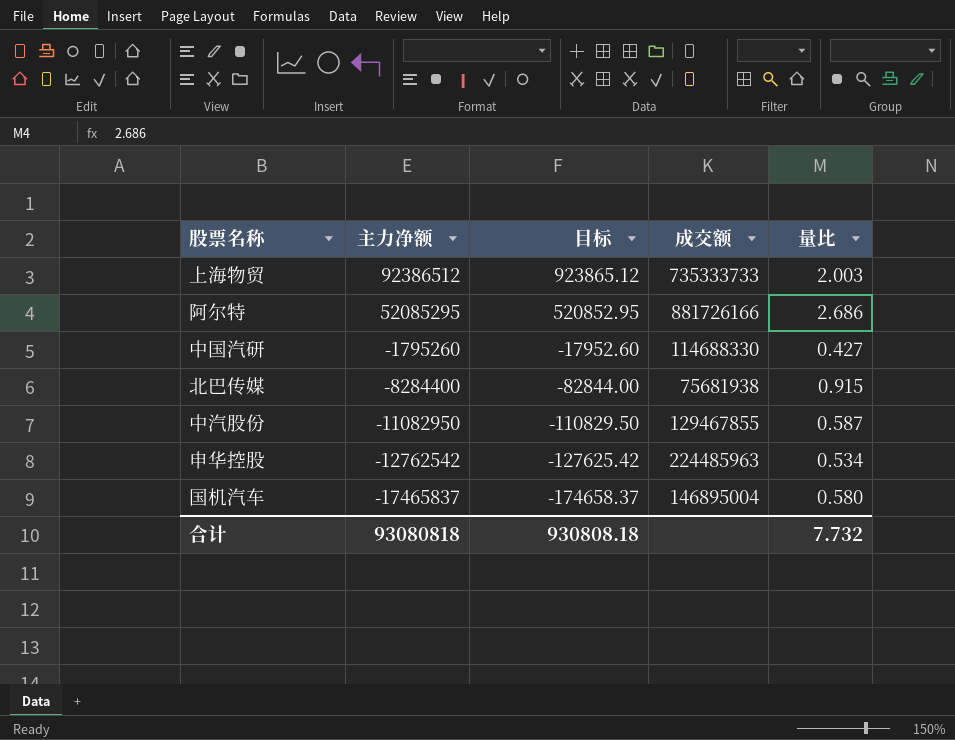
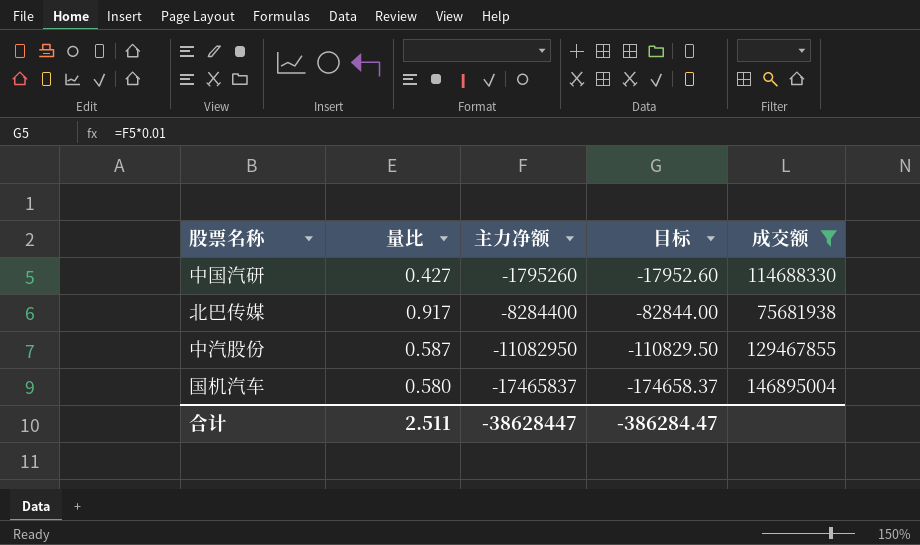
filter: none -> 成交额 <= 146895004
column 量比 | position: 5 -> 2
北巴传媒 | 量比: 0.915 -> 0.917
合计 | 量比: 7.732 -> 2.511
合计 | 主力净额: 93080818 -> -38628447
合计 | 目标: 930808.18 -> -386284.47

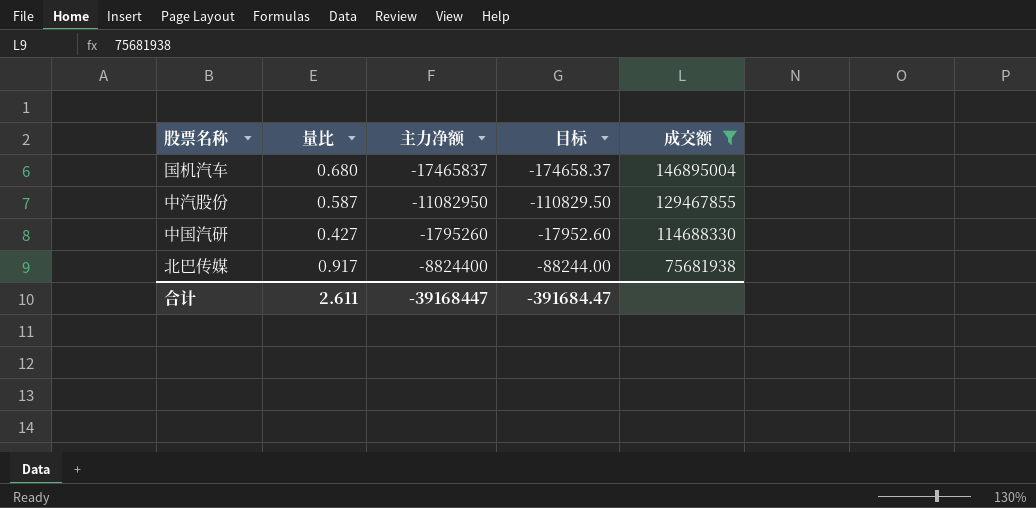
row order: 主力净额 descending -> 成交额 descending
国机汽车 | 量比: 0.580 -> 0.680
北巴传媒 | 主力净额: -8284400 -> -8824400
北巴传媒 | 目标: -82844.00 -> -88244.00
合计 | 量比: 2.511 -> 2.611
合计 | 主力净额: -38628447 -> -39168447
合计 | 目标: -386284.47 -> -391684.47

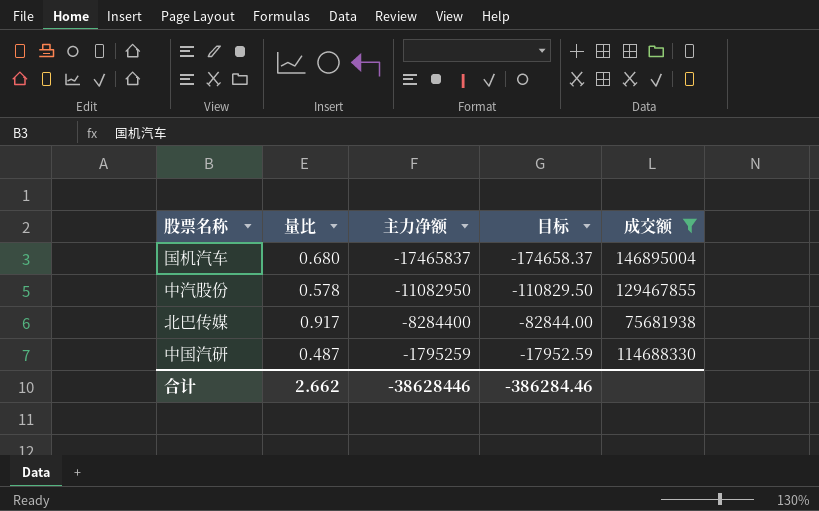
row order: 成交额 descending -> 主力净额 ascending
中汽股份 | 量比: 0.587 -> 0.578
北巴传媒 | 主力净额: -8824400 -> -8284400
北巴传媒 | 目标: -88244.00 -> -82844.00
中国汽研 | 量比: 0.427 -> 0.487
中国汽研 | 主力净额: -1795260 -> -1795259
中国汽研 | 目标: -17952.60 -> -17952.59
合计 | 量比: 2.611 -> 2.662
合计 | 主力净额: -39168447 -> -38628446
合计 | 目标: -391684.47 -> -386284.46

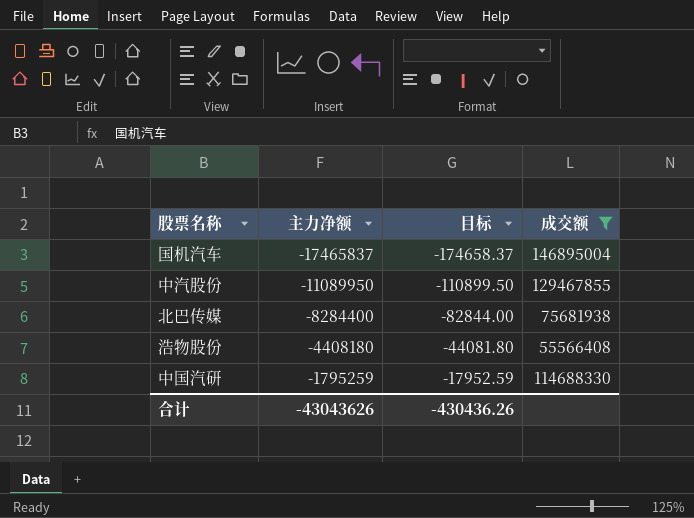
column 量比 | position: 2 -> none
中汽股份 | 主力净额: -11082950 -> -11089950
中汽股份 | 目标: -110829.50 -> -110899.50
row 浩物股份: none -> -4408180 | -44081.80 | 55566408
合计 | 主力净额: -38628446 -> -43043626
合计 | 目标: -386284.46 -> -430436.26

